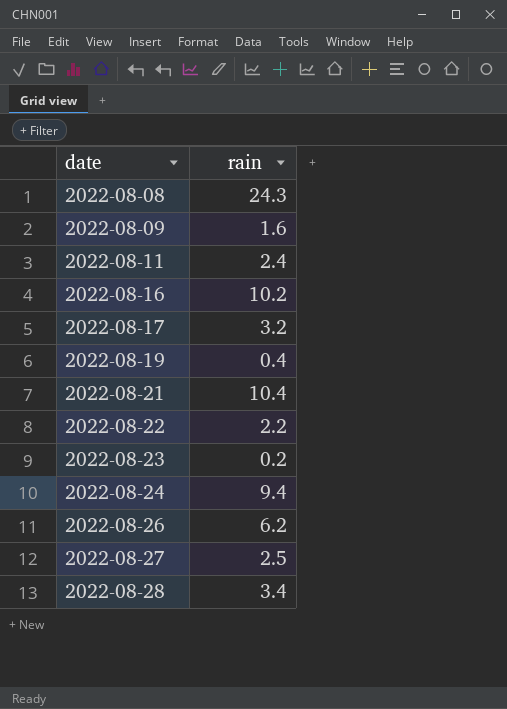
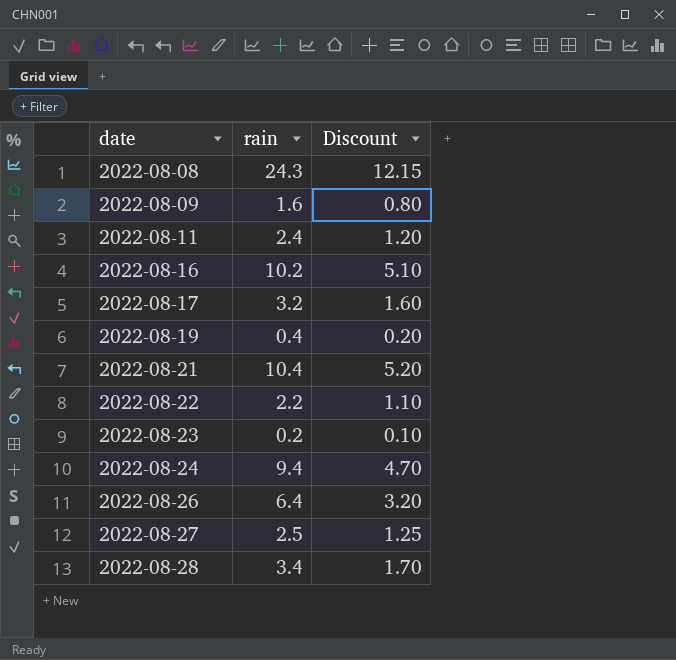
column Discount | formula: none -> [rain] * 0.5
2022-08-26 | rain: 6.2 -> 6.4

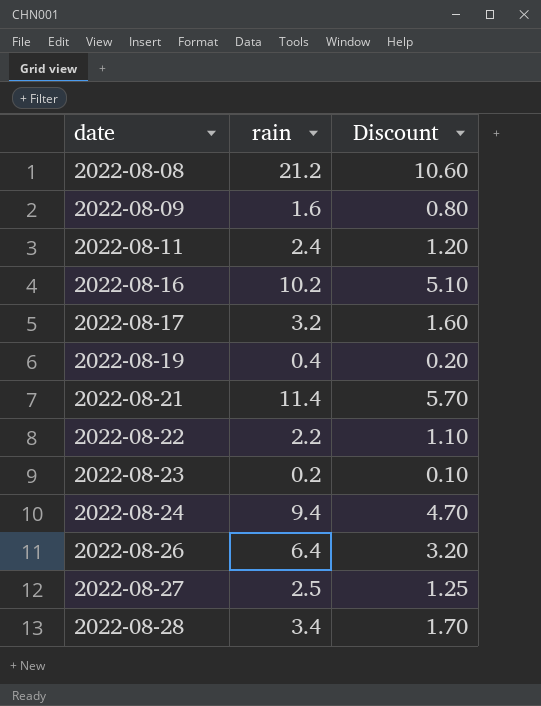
2022-08-08 | rain: 24.3 -> 21.2
2022-08-08 | Discount: 12.15 -> 10.60
2022-08-21 | rain: 10.4 -> 11.4
2022-08-21 | Discount: 5.20 -> 5.70

